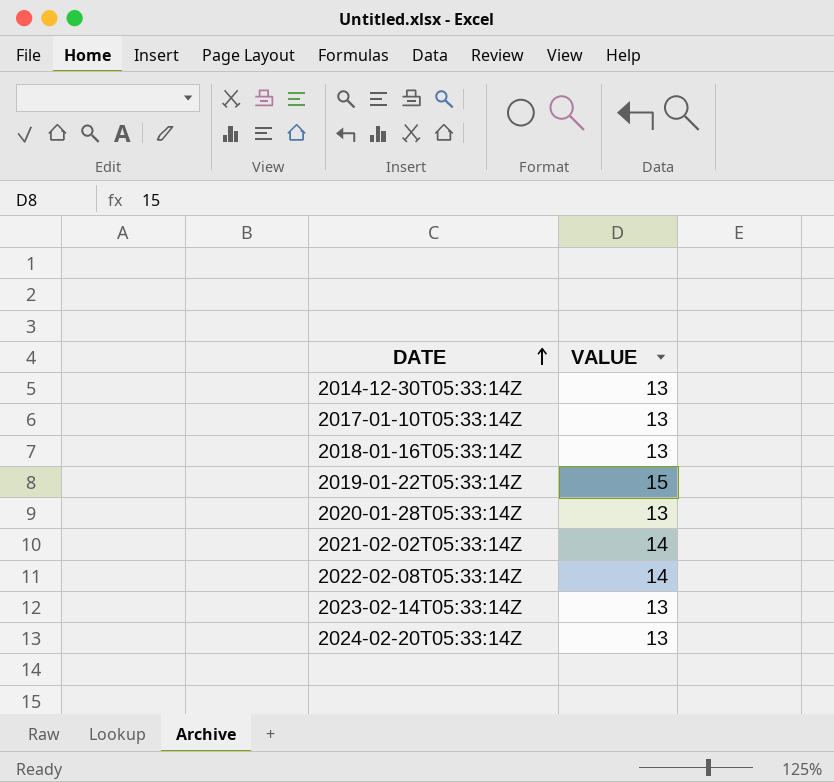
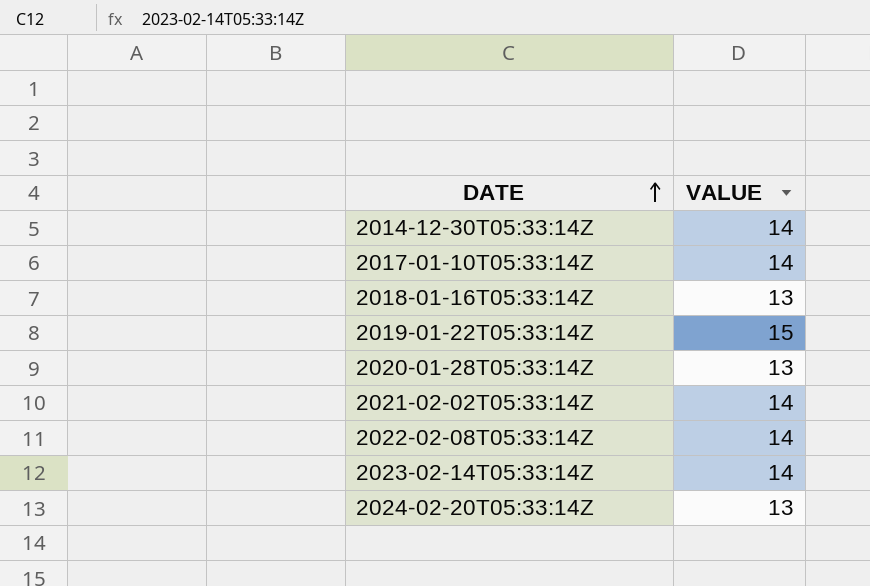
2014-12-30T05:33:14Z | VALUE: 13 -> 14
2017-01-10T05:33:14Z | VALUE: 13 -> 14
2023-02-14T05:33:14Z | VALUE: 13 -> 14

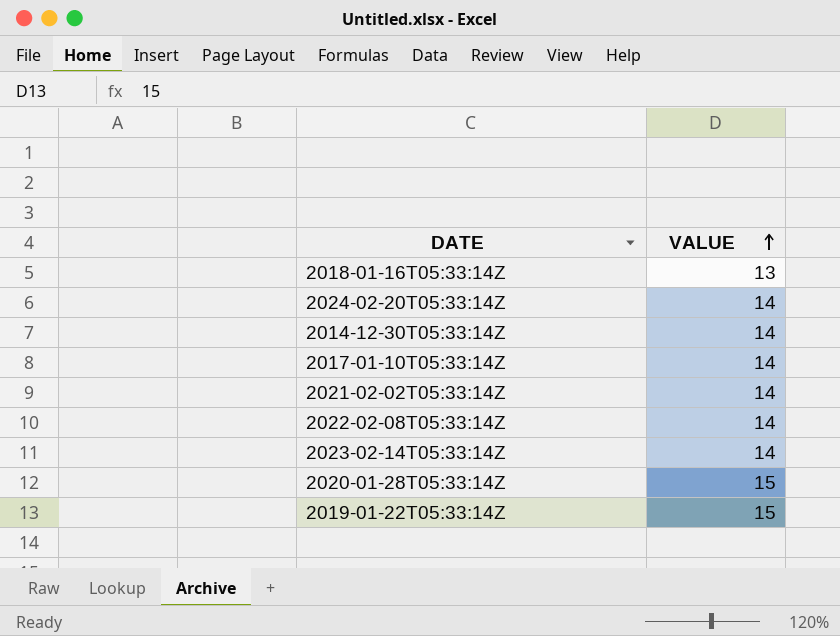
row order: DATE ascending -> VALUE ascending
2024-02-20T05:33:14Z | VALUE: 13 -> 14
2020-01-28T05:33:14Z | VALUE: 13 -> 15

